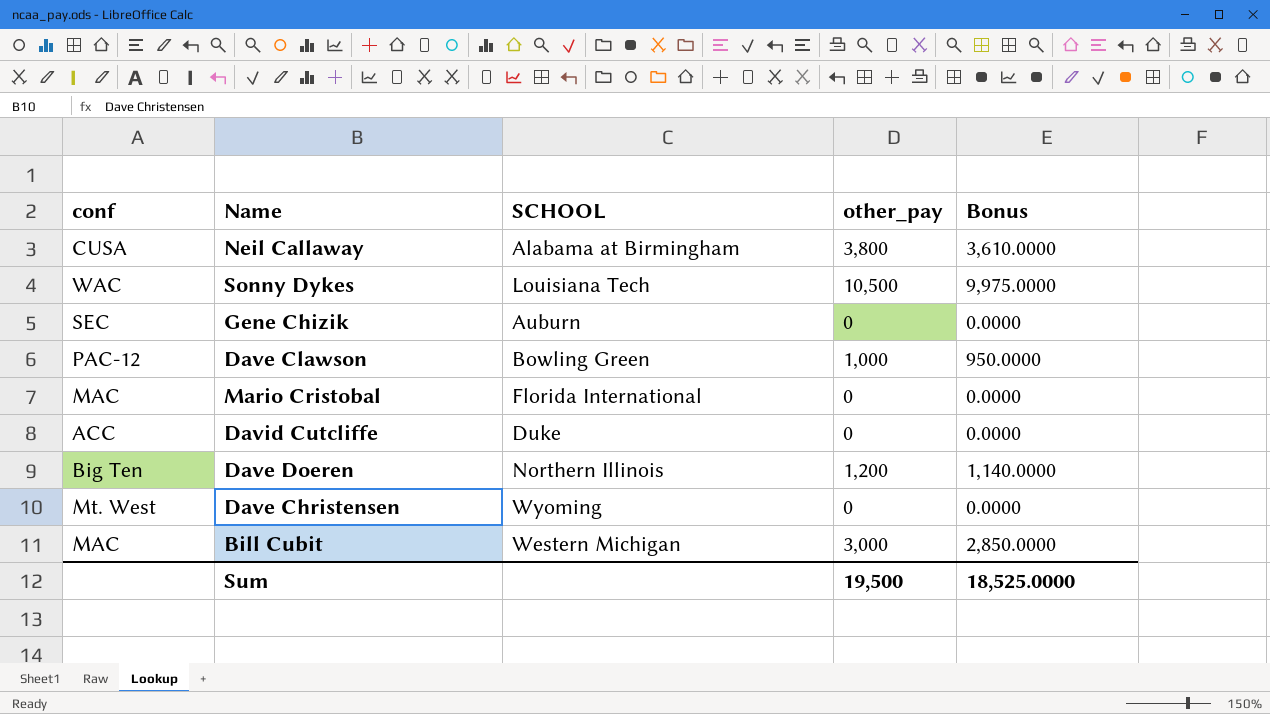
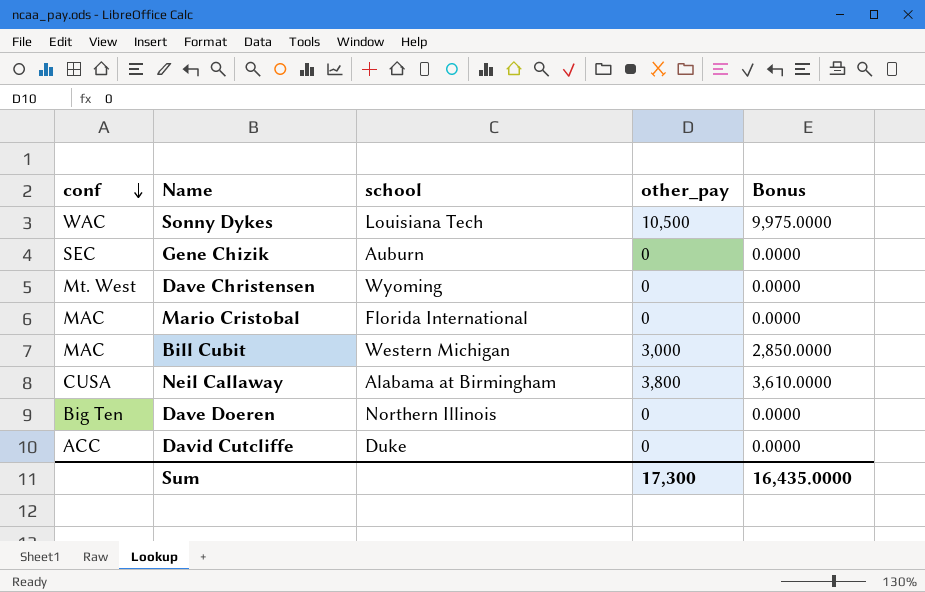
row order: none -> conf descending
column name: SCHOOL -> school
row Dave Clawson: PAC-12 | Bowling Green | 1,000 | 950.0000 -> none
Dave Doeren | other_pay: 1,200 -> 0
Dave Doeren | Bonus: 1,140.0000 -> 0.0000
Sum | other_pay: 19,500 -> 17,300
Sum | Bonus: 18,525.0000 -> 16,435.0000

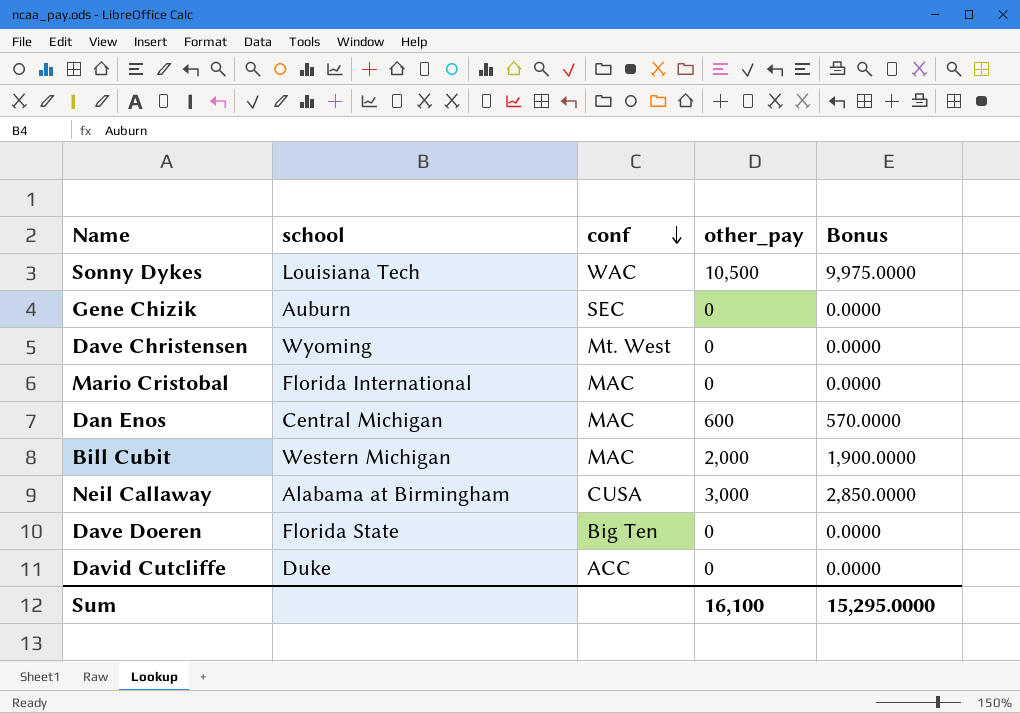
column conf | position: 1 -> 3
row Dan Enos: none -> Central Michigan | MAC | 600 | 570.0000
Bill Cubit | other_pay: 3,000 -> 2,000
Bill Cubit | Bonus: 2,850.0000 -> 1,900.0000
Neil Callaway | other_pay: 3,800 -> 3,000
Neil Callaway | Bonus: 3,610.0000 -> 2,850.0000
Dave Doeren | school: Northern Illinois -> Florida State
Sum | other_pay: 17,300 -> 16,100
Sum | Bonus: 16,435.0000 -> 15,295.0000

